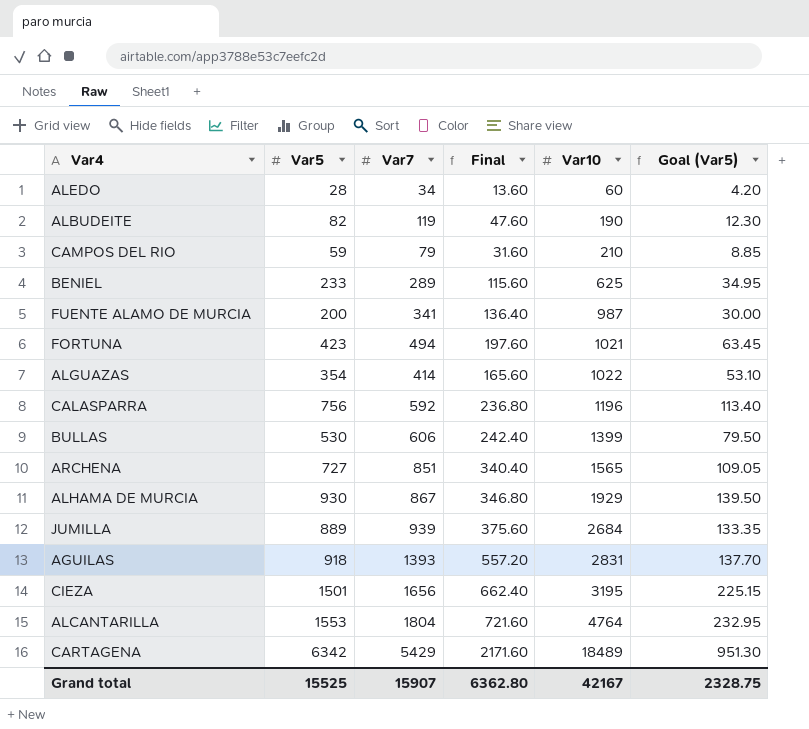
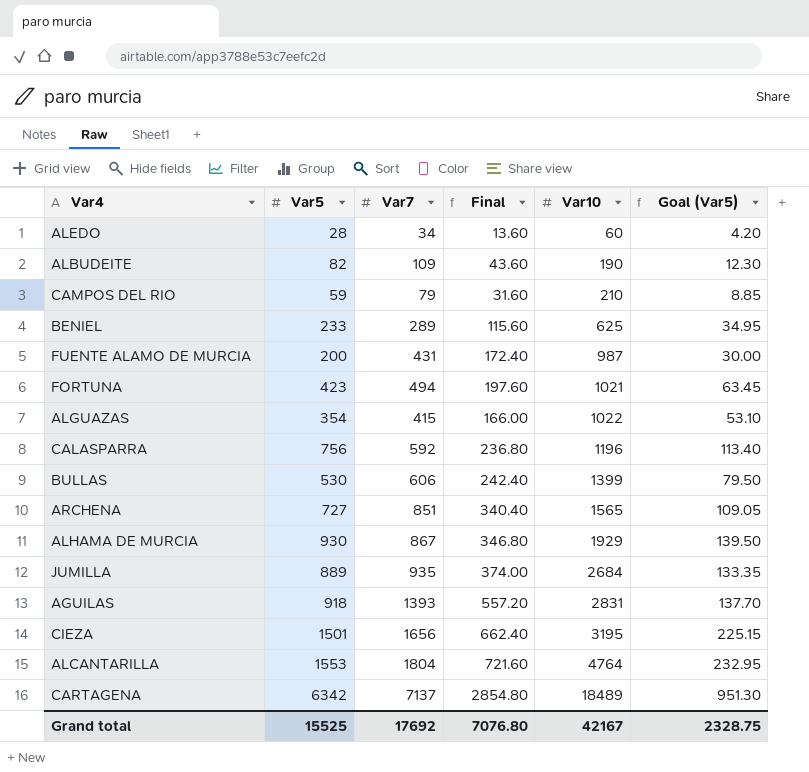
ALBUDEITE | Var7: 119 -> 109
ALBUDEITE | Final: 47.60 -> 43.60
FUENTE ALAMO DE MURCIA | Var7: 341 -> 431
FUENTE ALAMO DE MURCIA | Final: 136.40 -> 172.40
ALGUAZAS | Var7: 414 -> 415
ALGUAZAS | Final: 165.60 -> 166.00
JUMILLA | Var7: 939 -> 935
JUMILLA | Final: 375.60 -> 374.00
CARTAGENA | Var7: 5429 -> 7137
CARTAGENA | Final: 2171.60 -> 2854.80
Grand total | Var7: 15907 -> 17692
Grand total | Final: 6362.80 -> 7076.80

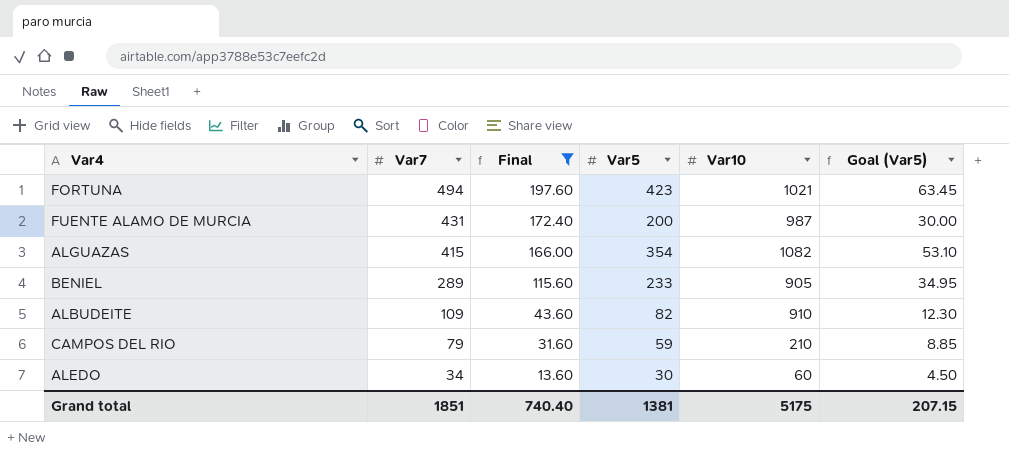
filter: none -> Final <= 197.60
row order: Var10 ascending -> Var7 descending
column Var5 | position: 2 -> 4
ALGUAZAS | Var10: 1022 -> 1082
BENIEL | Var10: 625 -> 905
ALBUDEITE | Var10: 190 -> 910
ALEDO | Var5: 28 -> 30
ALEDO | Goal (Var5): 4.20 -> 4.50
Grand total | Var7: 17692 -> 1851
Grand total | Final: 7076.80 -> 740.40
Grand total | Var5: 15525 -> 1381
Grand total | Var10: 42167 -> 5175
Grand total | Goal (Var5): 2328.75 -> 207.15

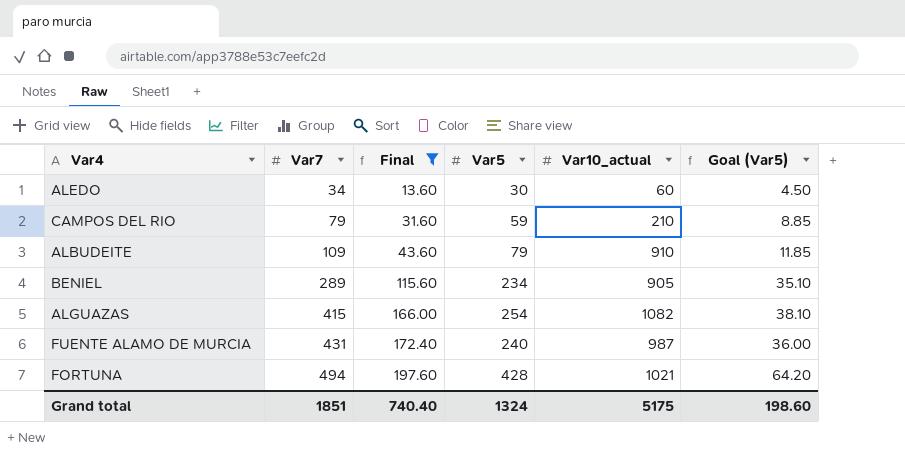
row order: Var7 descending -> Var7 ascending
column name: Var10 -> Var10_actual
ALBUDEITE | Var5: 82 -> 79
ALBUDEITE | Goal (Var5): 12.30 -> 11.85
BENIEL | Var5: 233 -> 234
BENIEL | Goal (Var5): 34.95 -> 35.10
ALGUAZAS | Var5: 354 -> 254
ALGUAZAS | Goal (Var5): 53.10 -> 38.10
FUENTE ALAMO DE MURCIA | Var5: 200 -> 240
FUENTE ALAMO DE MURCIA | Goal (Var5): 30.00 -> 36.00
FORTUNA | Var5: 423 -> 428
FORTUNA | Goal (Var5): 63.45 -> 64.20
Grand total | Var5: 1381 -> 1324
Grand total | Goal (Var5): 207.15 -> 198.60

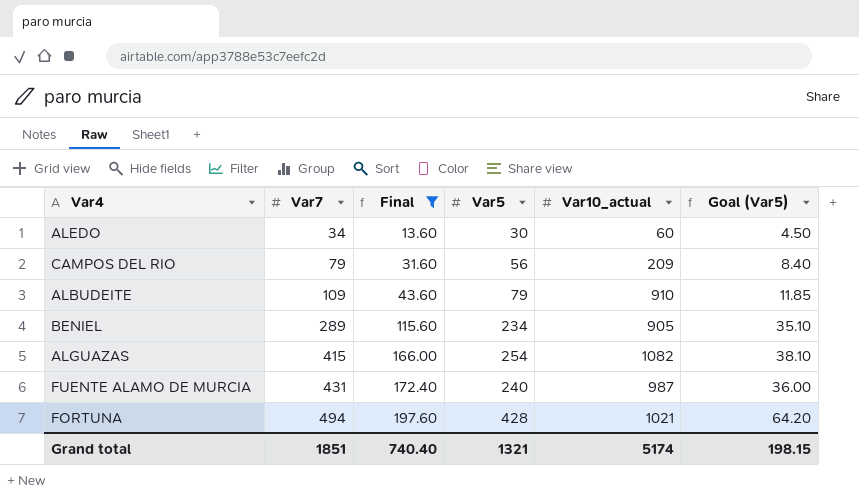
CAMPOS DEL RIO | Var5: 59 -> 56
CAMPOS DEL RIO | Var10_actual: 210 -> 209
CAMPOS DEL RIO | Goal (Var5): 8.85 -> 8.40
Grand total | Var5: 1324 -> 1321
Grand total | Var10_actual: 5175 -> 5174
Grand total | Goal (Var5): 198.60 -> 198.15

